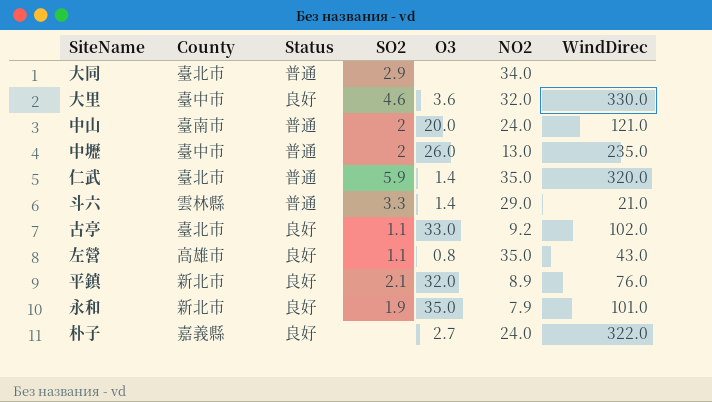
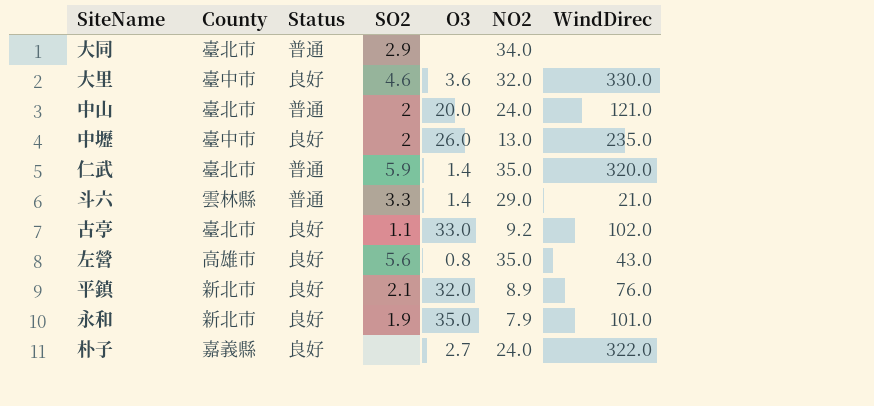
中山 | County: 臺南市 -> 臺北市
中壢 | Status: 普通 -> 良好
左營 | SO2: 1.1 -> 5.6

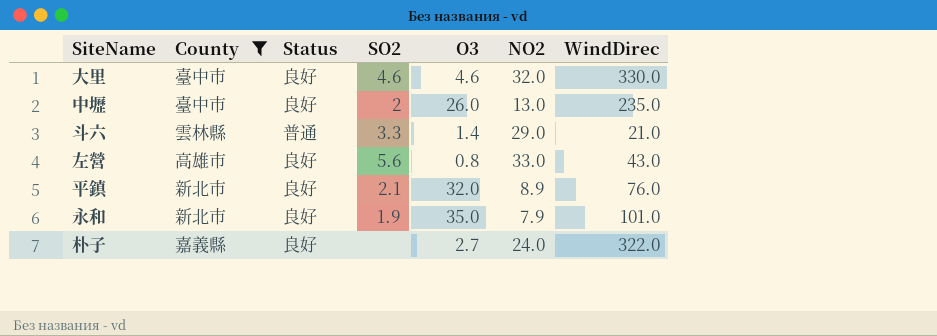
filter: none -> County != 臺北市
大里 | O3: 3.6 -> 4.6
左營 | NO2: 35.0 -> 33.0

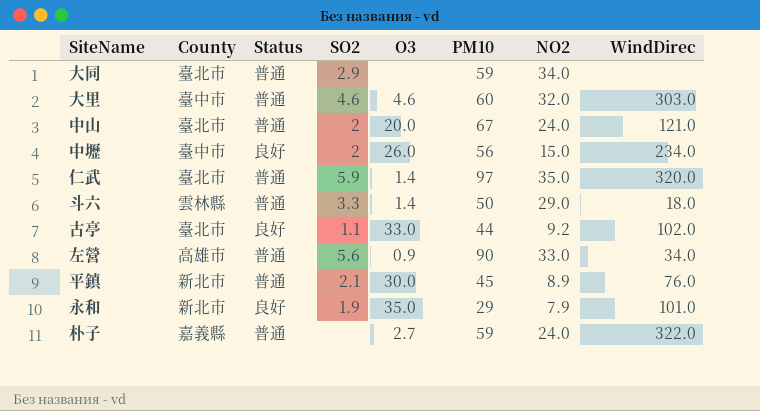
filter: County != 臺北市 -> none
column PM10 | position: none -> 6
大里 | Status: 良好 -> 普通
大里 | WindDirec: 330.0 -> 303.0
中壢 | NO2: 13.0 -> 15.0
中壢 | WindDirec: 235.0 -> 234.0
斗六 | WindDirec: 21.0 -> 18.0
左營 | Status: 良好 -> 普通
左營 | O3: 0.8 -> 0.9
左營 | WindDirec: 43.0 -> 34.0
平鎮 | Status: 良好 -> 普通
平鎮 | O3: 32.0 -> 30.0
朴子 | Status: 良好 -> 普通

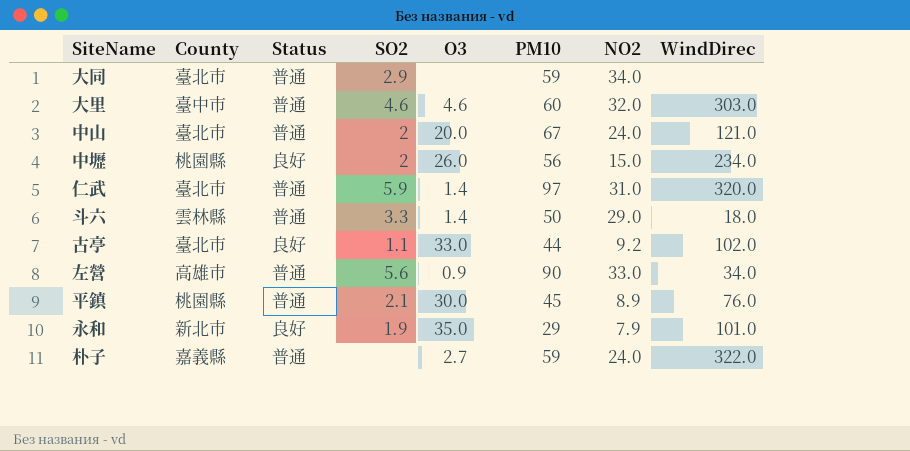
中壢 | County: 臺中市 -> 桃園縣
仁武 | NO2: 35.0 -> 31.0
平鎮 | County: 新北市 -> 桃園縣

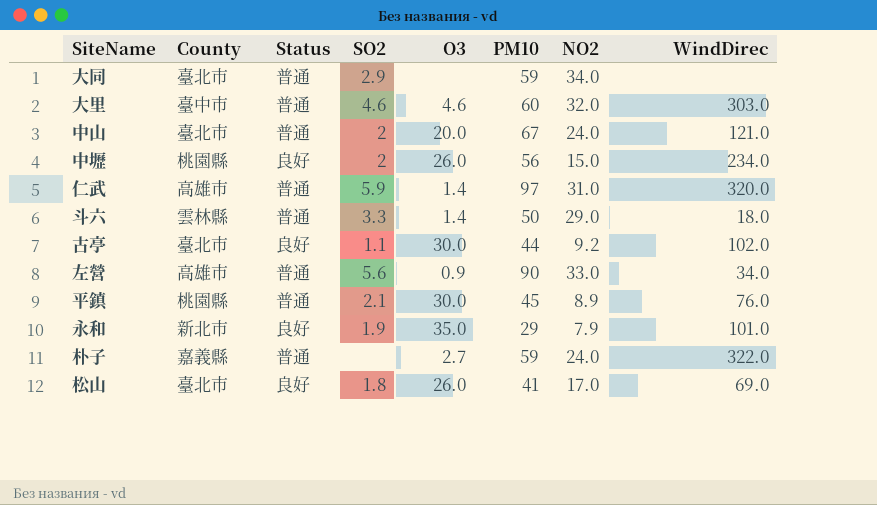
仁武 | County: 臺北市 -> 高雄市
古亭 | O3: 33.0 -> 30.0
row 松山: none -> 臺北市 | 良好 | 1.8 | 26.0 | 41 | 17.0 | 69.0

